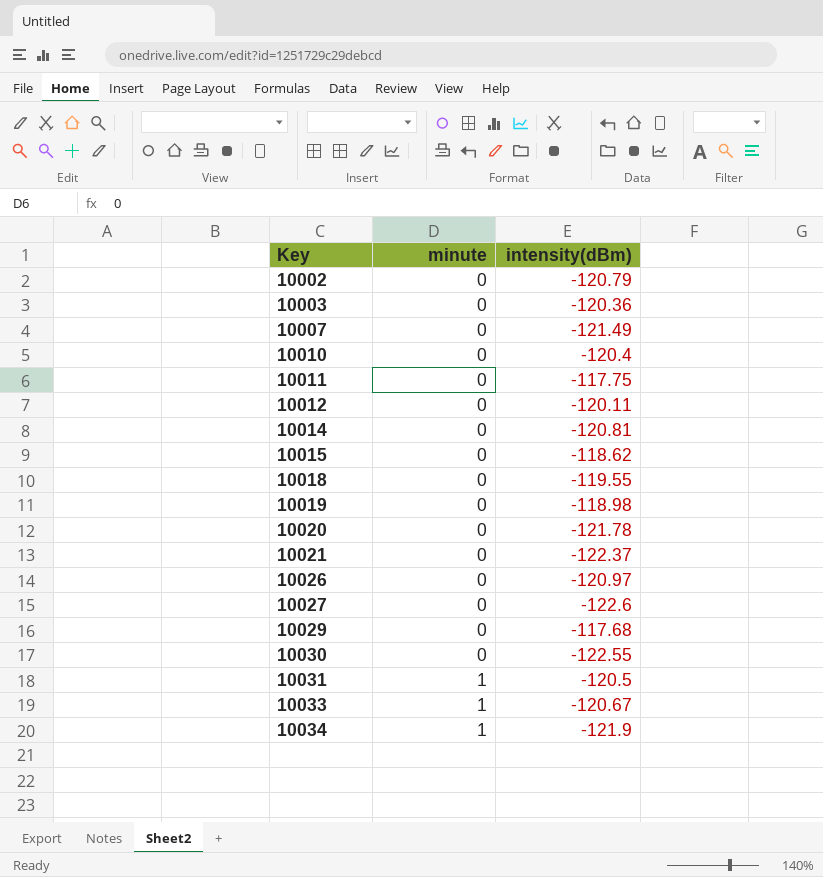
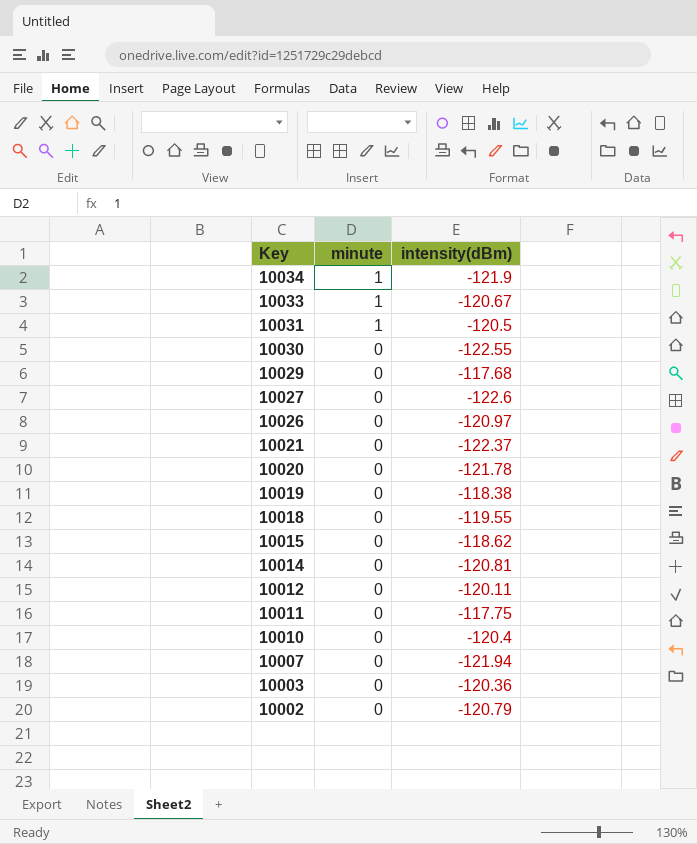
row order: Key ascending -> Key descending
10019 | intensity(dBm): -118.98 -> -118.38
10007 | intensity(dBm): -121.49 -> -121.94

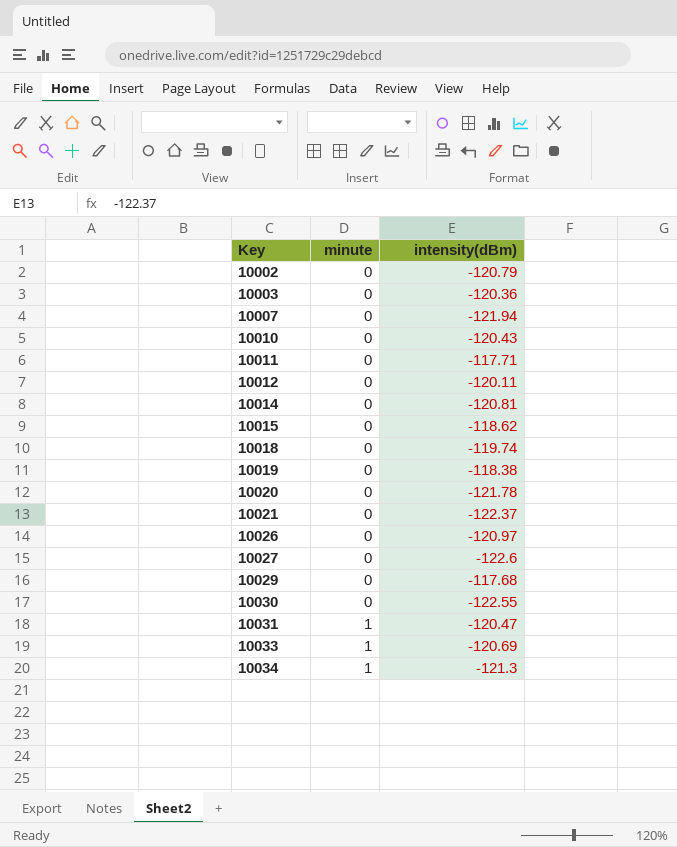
row order: Key descending -> Key ascending
10010 | intensity(dBm): -120.4 -> -120.43
10011 | intensity(dBm): -117.75 -> -117.71
10018 | intensity(dBm): -119.55 -> -119.74
10031 | intensity(dBm): -120.5 -> -120.47
10033 | intensity(dBm): -120.67 -> -120.69
10034 | intensity(dBm): -121.9 -> -121.3

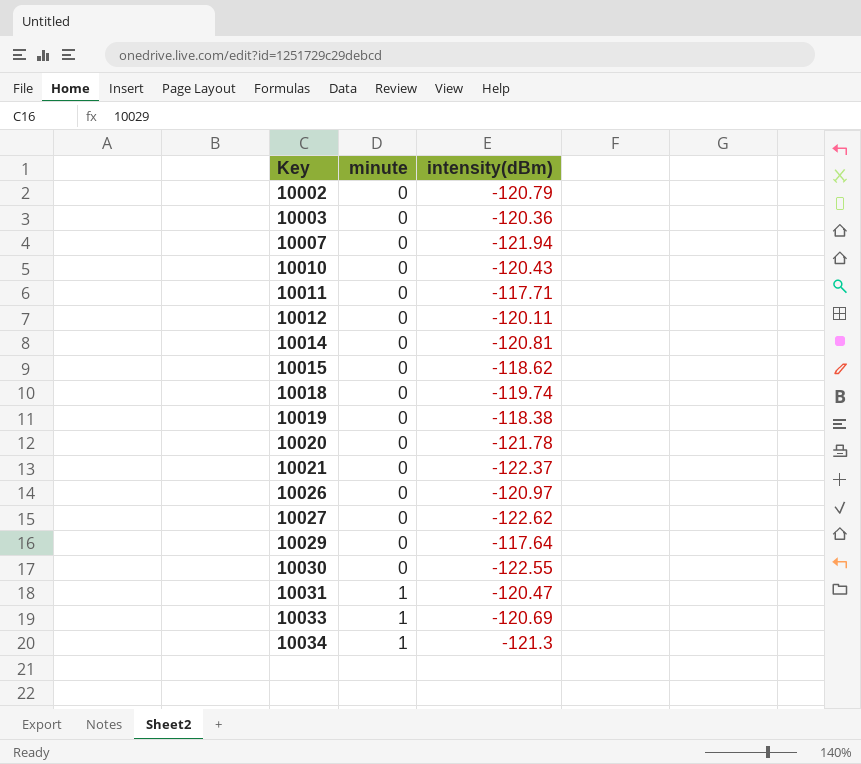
10027 | intensity(dBm): -122.6 -> -122.62
10029 | intensity(dBm): -117.68 -> -117.64

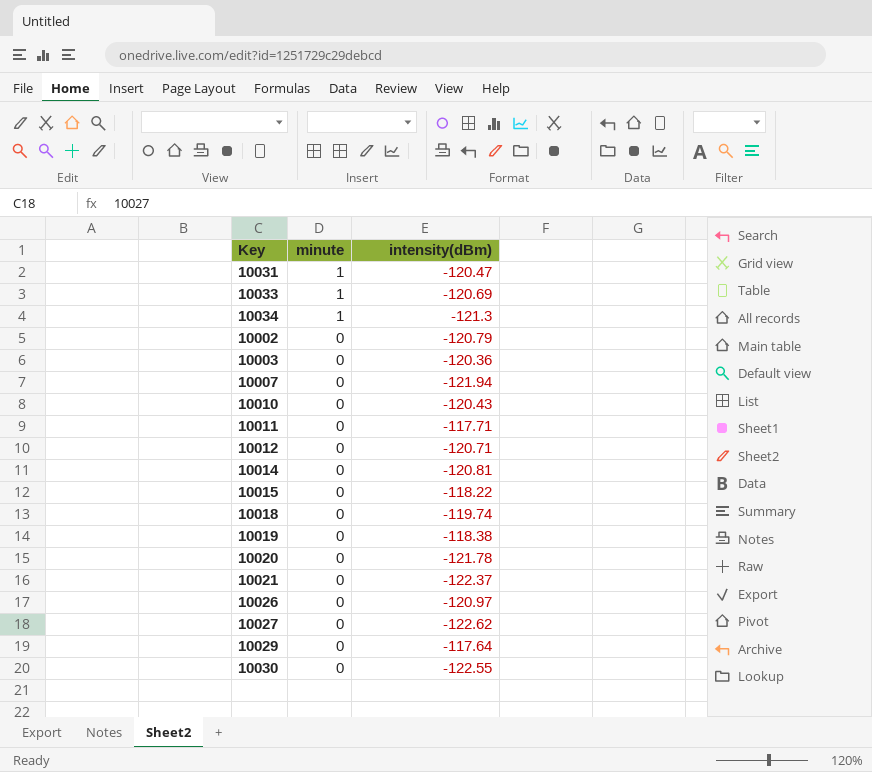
row order: Key ascending -> minute descending
10012 | intensity(dBm): -120.11 -> -120.71
10015 | intensity(dBm): -118.62 -> -118.22

